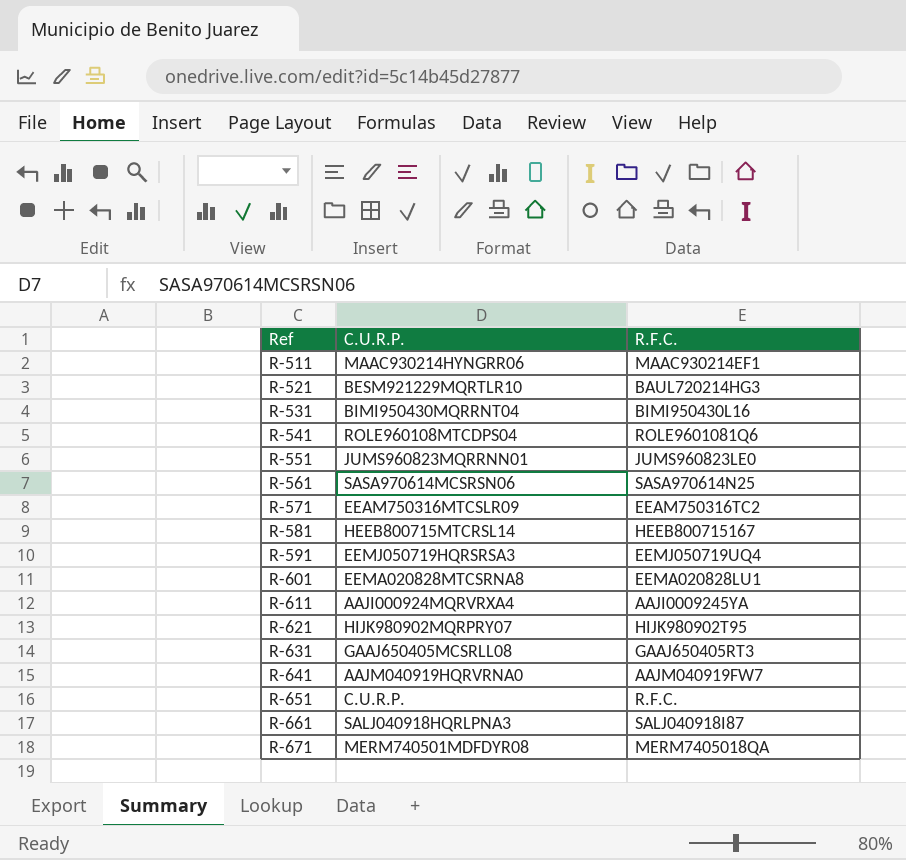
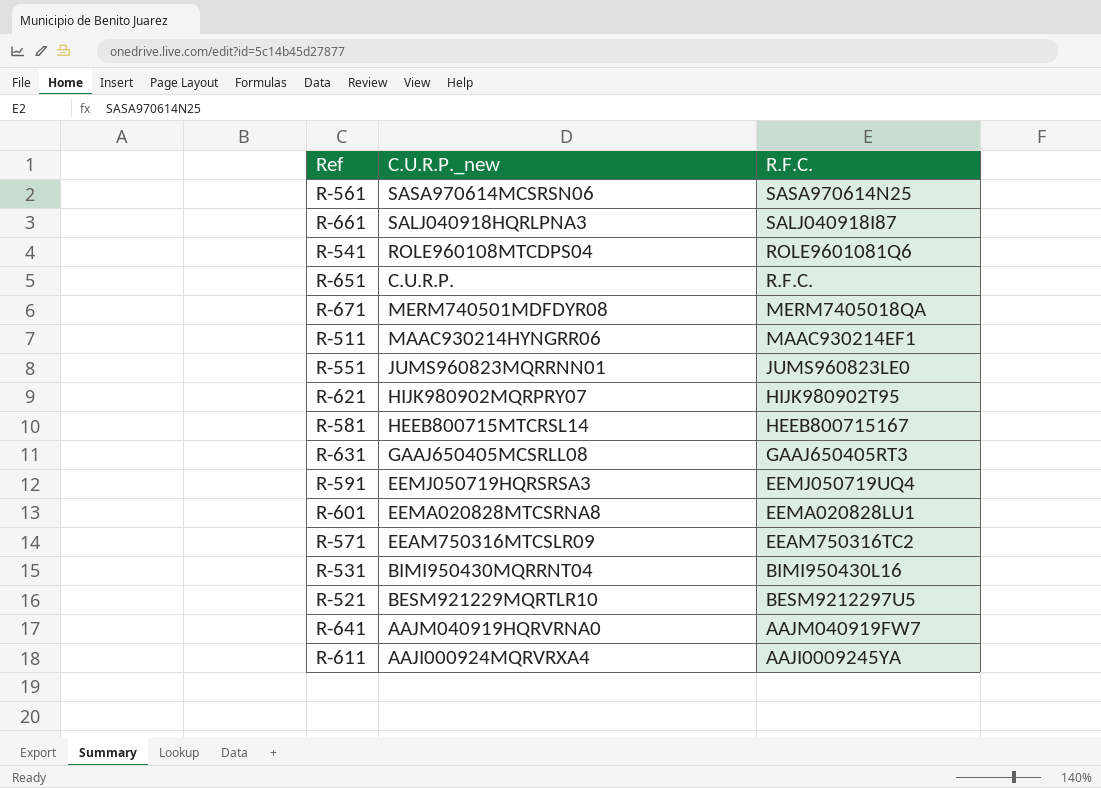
row order: Ref ascending -> R.F.C. descending
column name: C.U.R.P. -> C.U.R.P._new
R-521 | R.F.C.: BAUL720214HG3 -> BESM9212297U5

